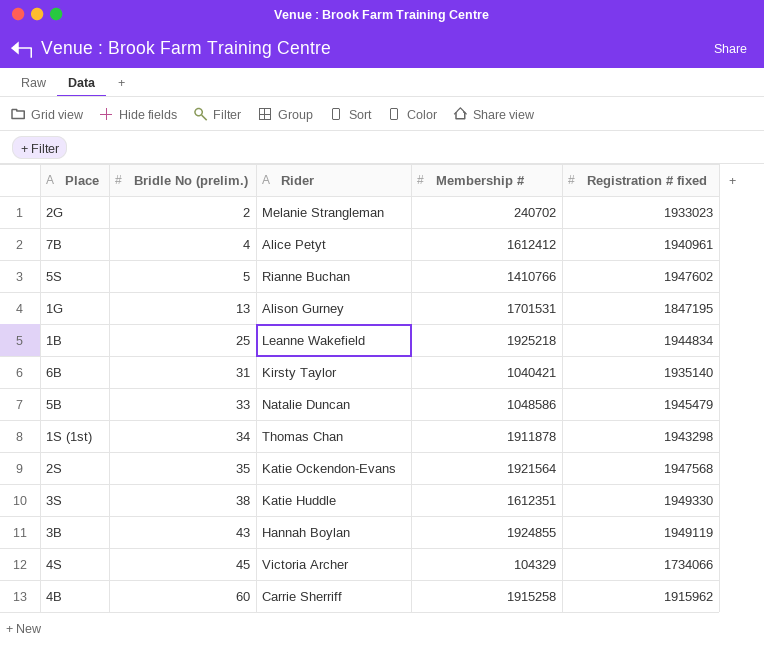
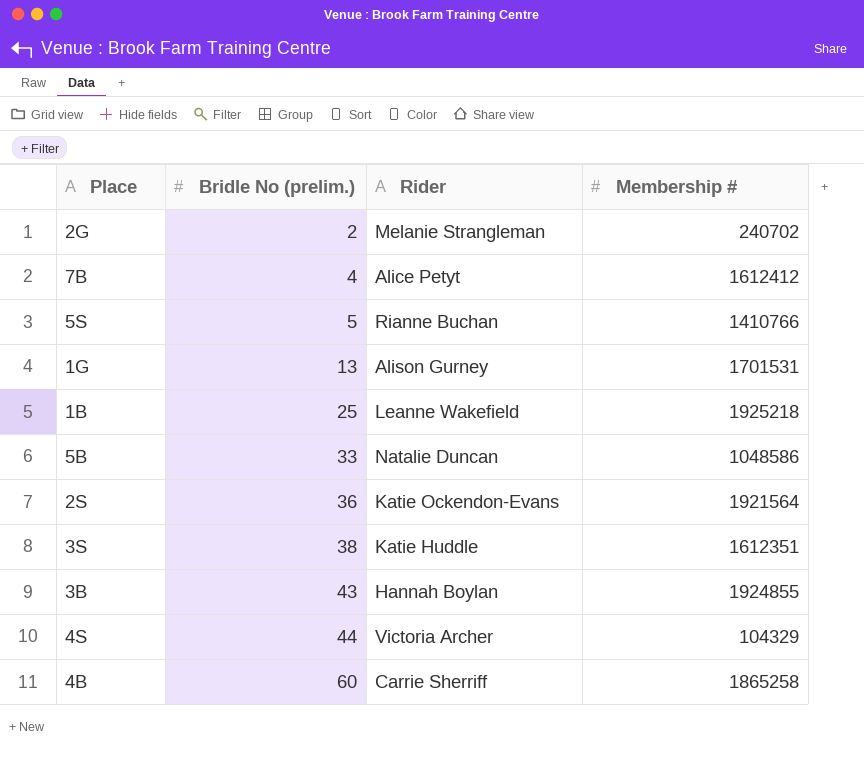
column Registration # fixed | position: 5 -> none
row 6B: 31 | Kirsty Taylor | 1040421 | 1935140 -> none
row 1S (1st): 34 | Thomas Chan | 1911878 | 1943298 -> none
2S | Bridle No (prelim.): 35 -> 36
4S | Bridle No (prelim.): 45 -> 44
4B | Membership #: 1915258 -> 1865258

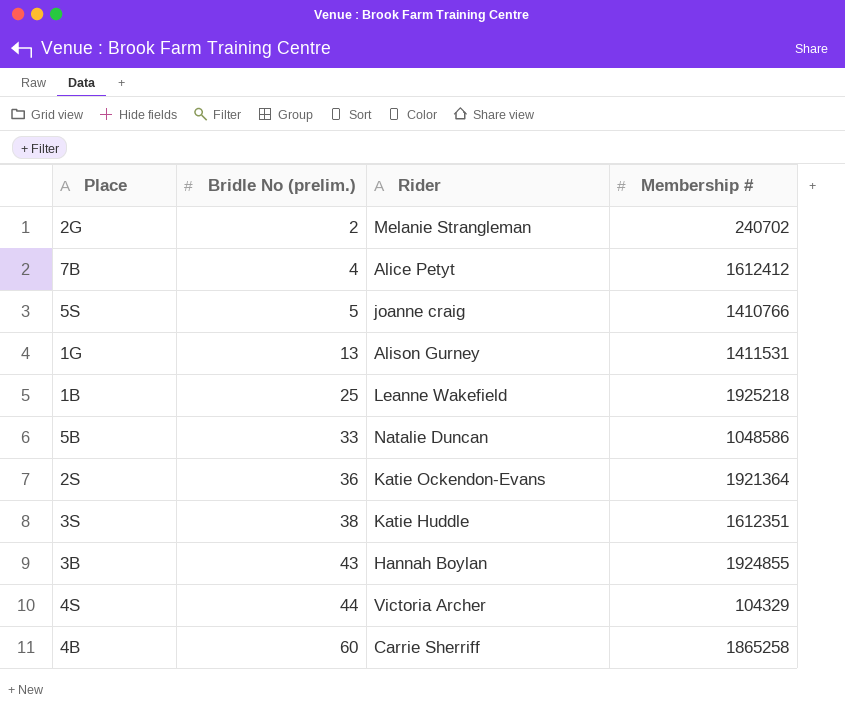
5S | Rider: Rianne Buchan -> joanne craig
1G | Membership #: 1701531 -> 1411531
2S | Membership #: 1921564 -> 1921364

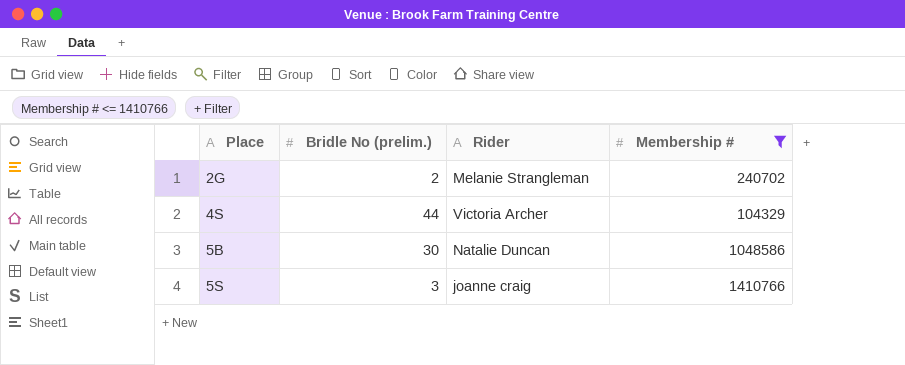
filter: none -> Membership # <= 1410766
row order: Bridle No (prelim.) ascending -> Place ascending
5B | Bridle No (prelim.): 33 -> 30
5S | Bridle No (prelim.): 5 -> 3

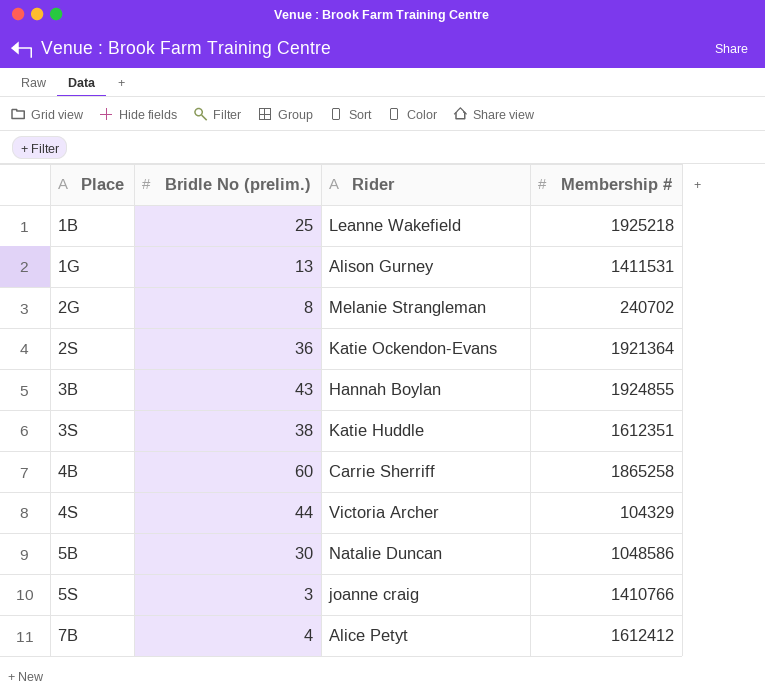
filter: Membership # <= 1410766 -> none
2G | Bridle No (prelim.): 2 -> 8

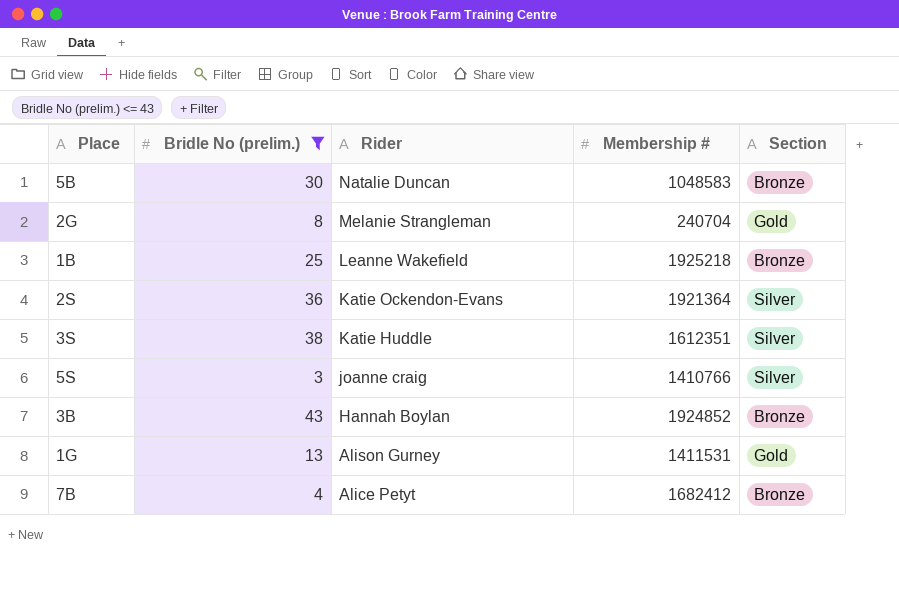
filter: none -> Bridle No (prelim.) <= 43
row order: Place ascending -> Rider descending
column Section | position: none -> 5
5B | Membership #: 1048586 -> 1048583
2G | Membership #: 240702 -> 240704
3B | Membership #: 1924855 -> 1924852
7B | Membership #: 1612412 -> 1682412

